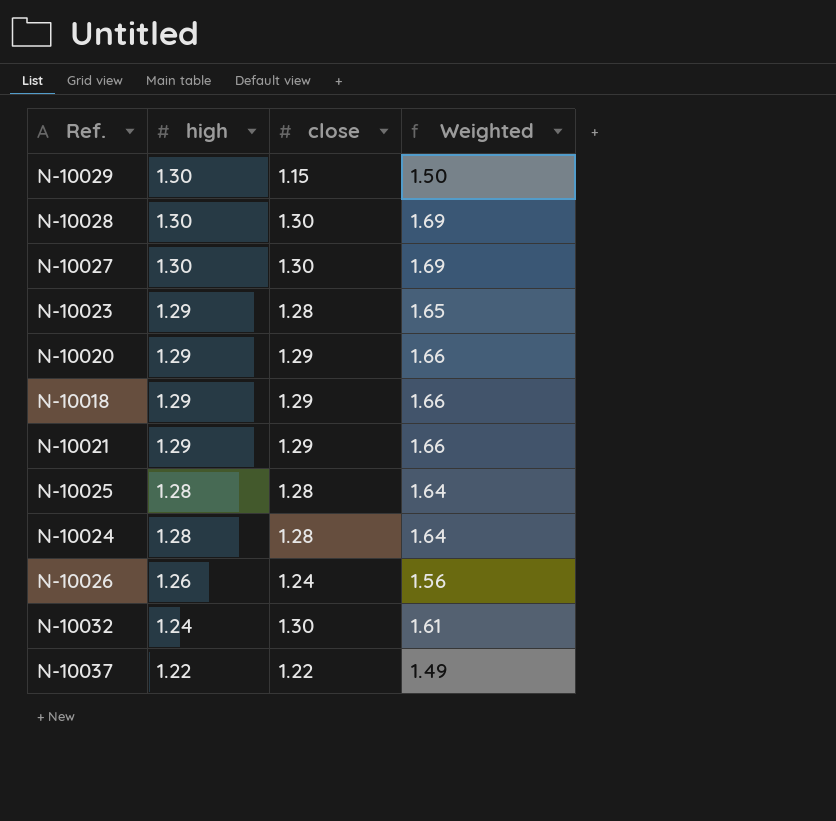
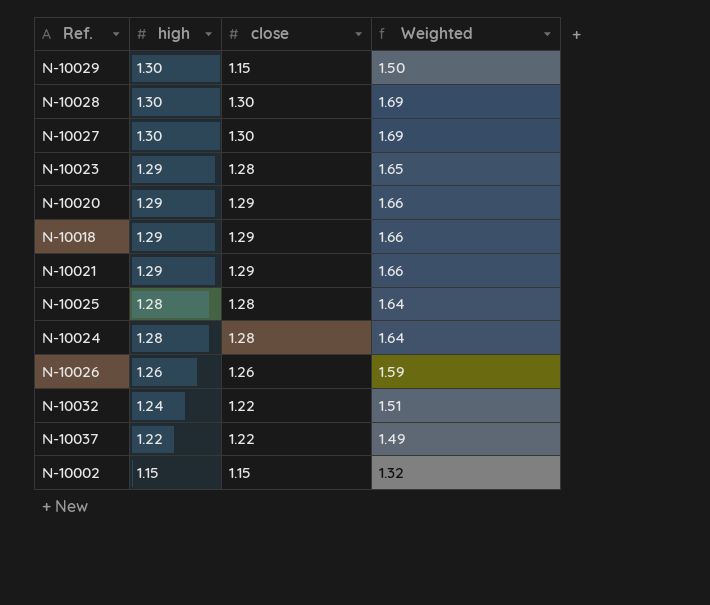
N-10026 | close: 1.24 -> 1.26
N-10026 | Weighted: 1.56 -> 1.59
N-10032 | close: 1.30 -> 1.22
N-10032 | Weighted: 1.61 -> 1.51
row N-10002: none -> 1.15 | 1.15 | 1.32

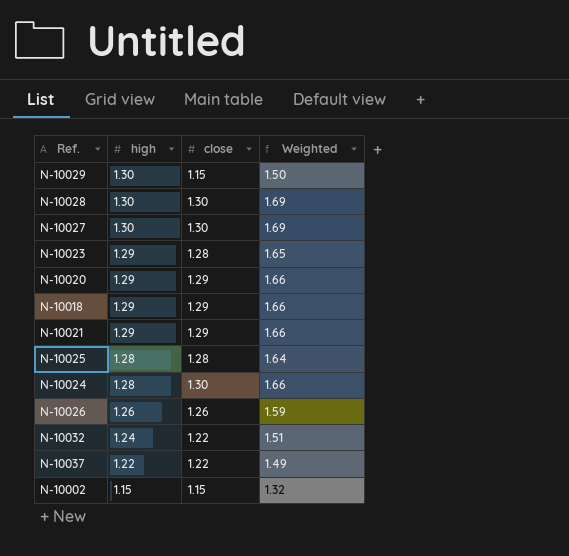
N-10024 | close: 1.28 -> 1.30
N-10024 | Weighted: 1.64 -> 1.66

